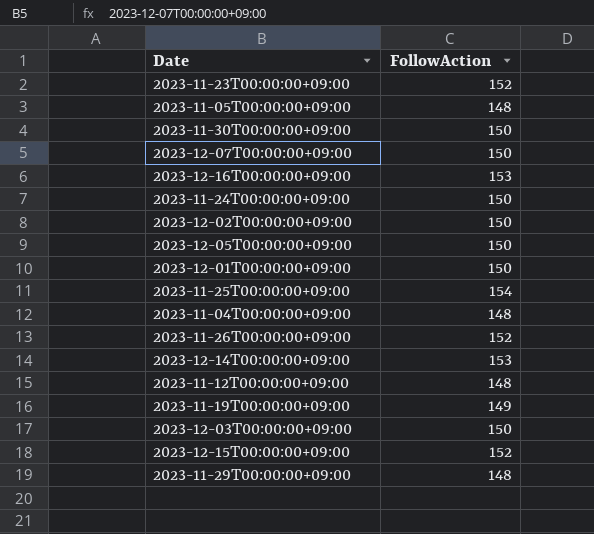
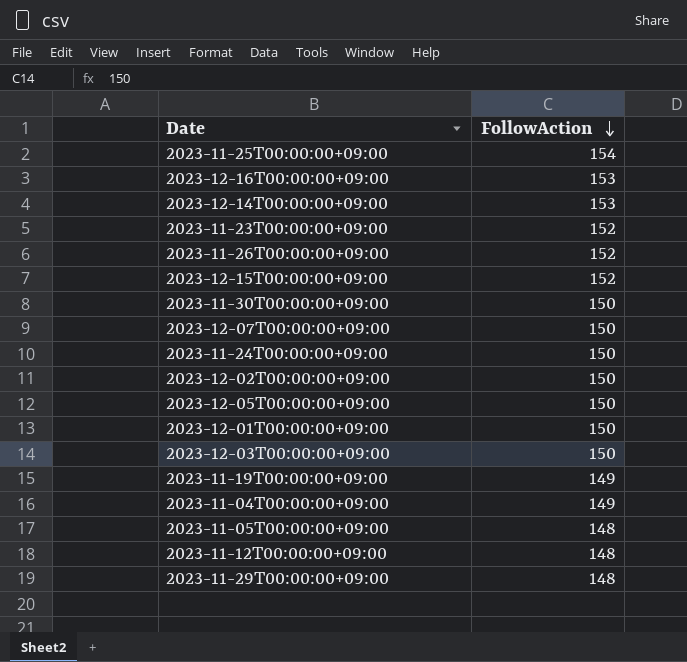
row order: none -> FollowAction descending
2023-11-04T00:00:00+09:00 | FollowAction: 148 -> 149

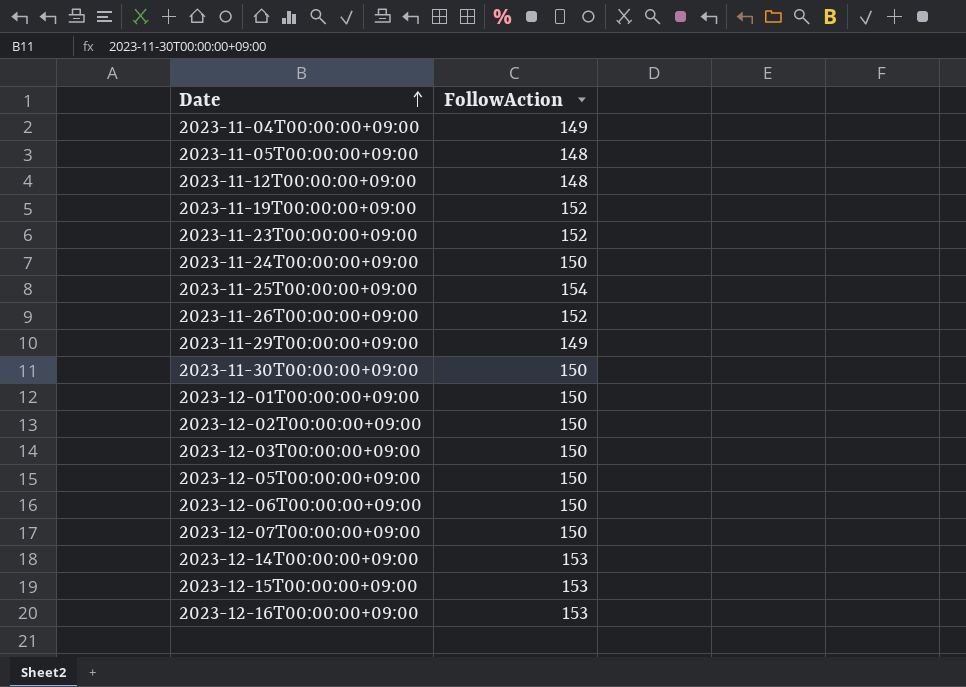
row order: FollowAction descending -> Date ascending
2023-11-19T00:00:00+09:00 | FollowAction: 149 -> 152
2023-11-29T00:00:00+09:00 | FollowAction: 148 -> 149
row 2023-12-06T00:00:00+09:00: none -> 150
2023-12-15T00:00:00+09:00 | FollowAction: 152 -> 153

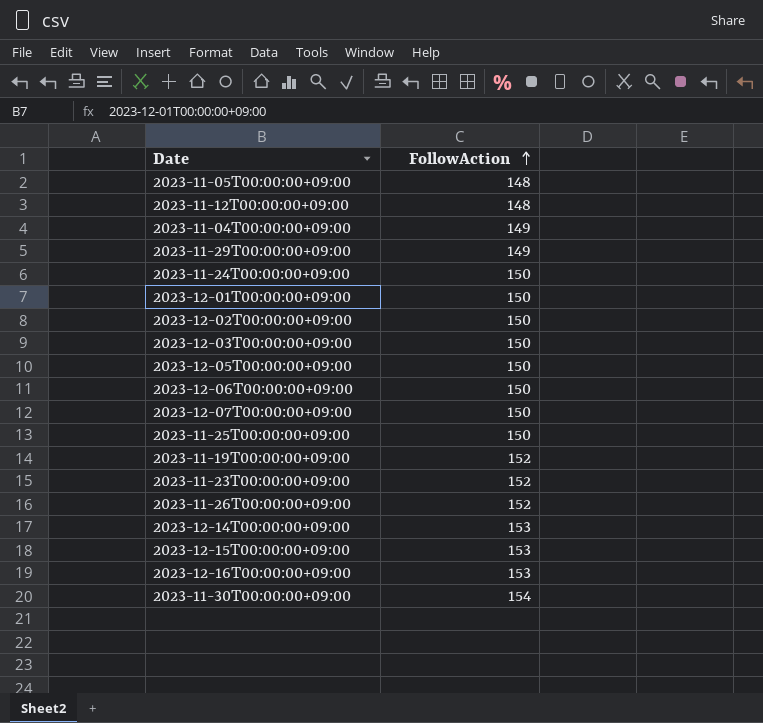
row order: Date ascending -> FollowAction ascending
2023-11-25T00:00:00+09:00 | FollowAction: 154 -> 150
2023-11-30T00:00:00+09:00 | FollowAction: 150 -> 154

